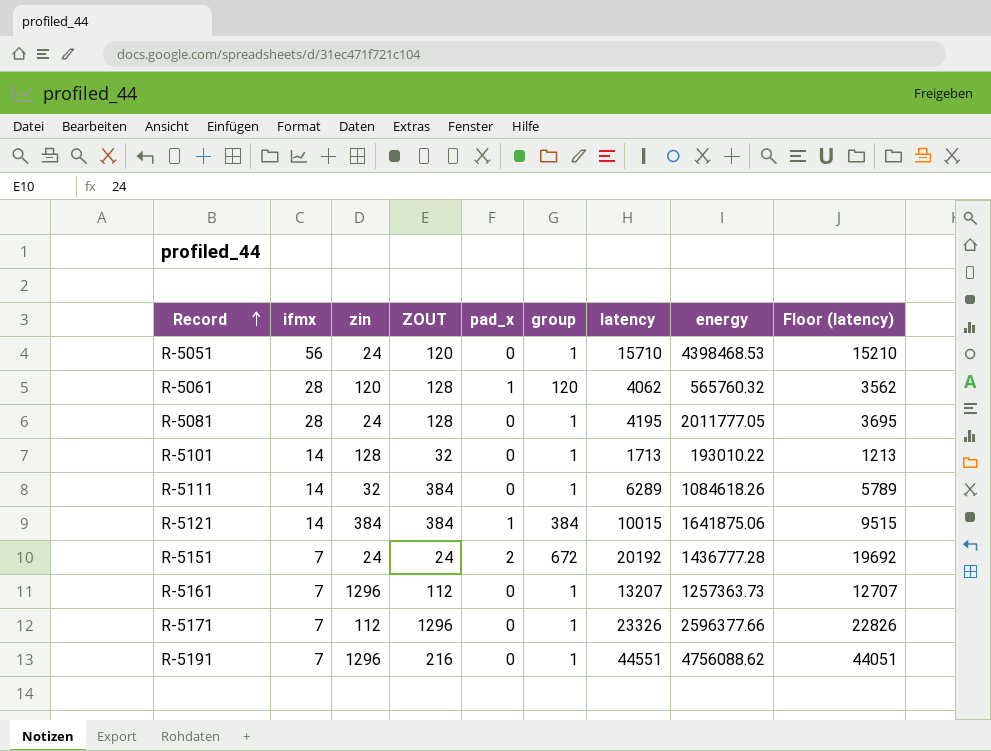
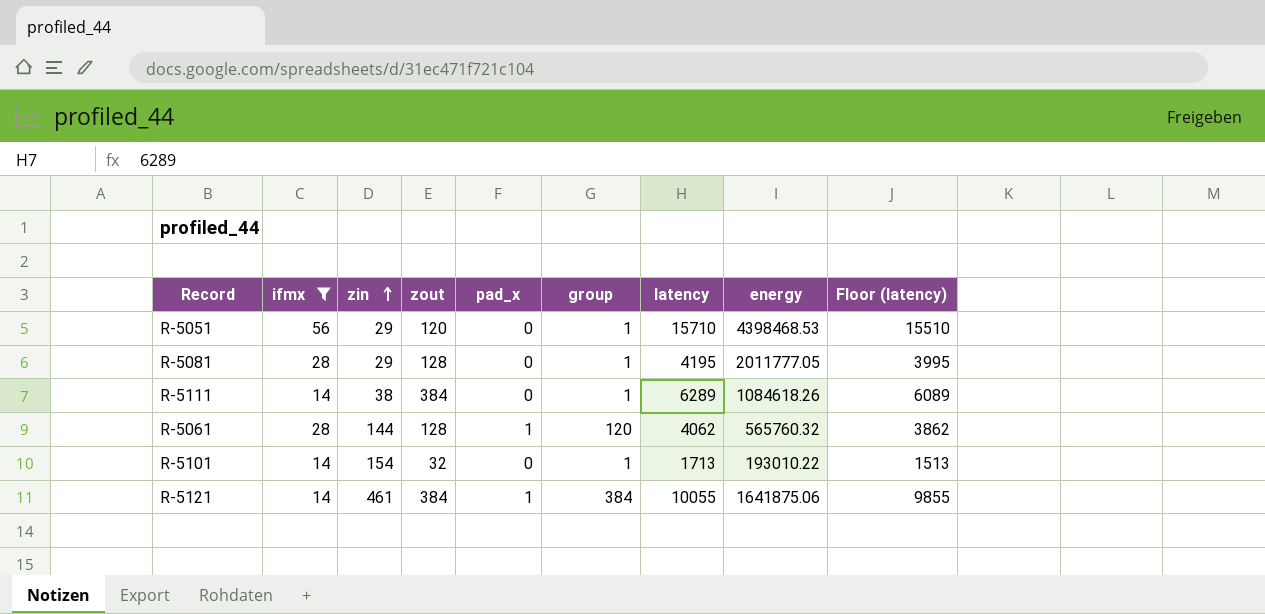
filter: none -> ifmx != 7
row order: Record ascending -> zin ascending
column name: ZOUT -> zout
column Floor (latency) | formula: [latency] - 500 -> [latency] - 200
R-5051 | zin: 24 -> 29
R-5081 | zin: 24 -> 29
R-5111 | zin: 32 -> 38
R-5061 | zin: 120 -> 144
R-5101 | zin: 128 -> 154
R-5121 | zin: 384 -> 461
R-5121 | latency: 10015 -> 10055

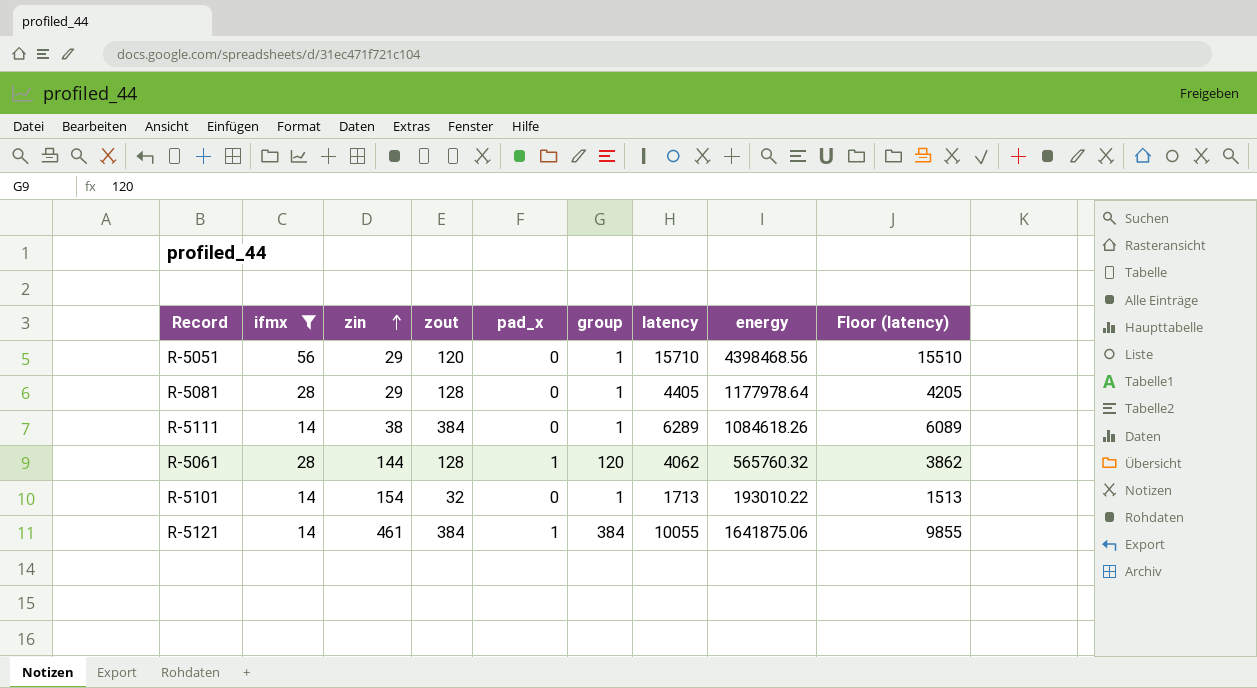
R-5051 | energy: 4398468.53 -> 4398468.56
R-5081 | latency: 4195 -> 4405
R-5081 | energy: 2011777.05 -> 1177978.64
R-5081 | Floor (latency): 3995 -> 4205

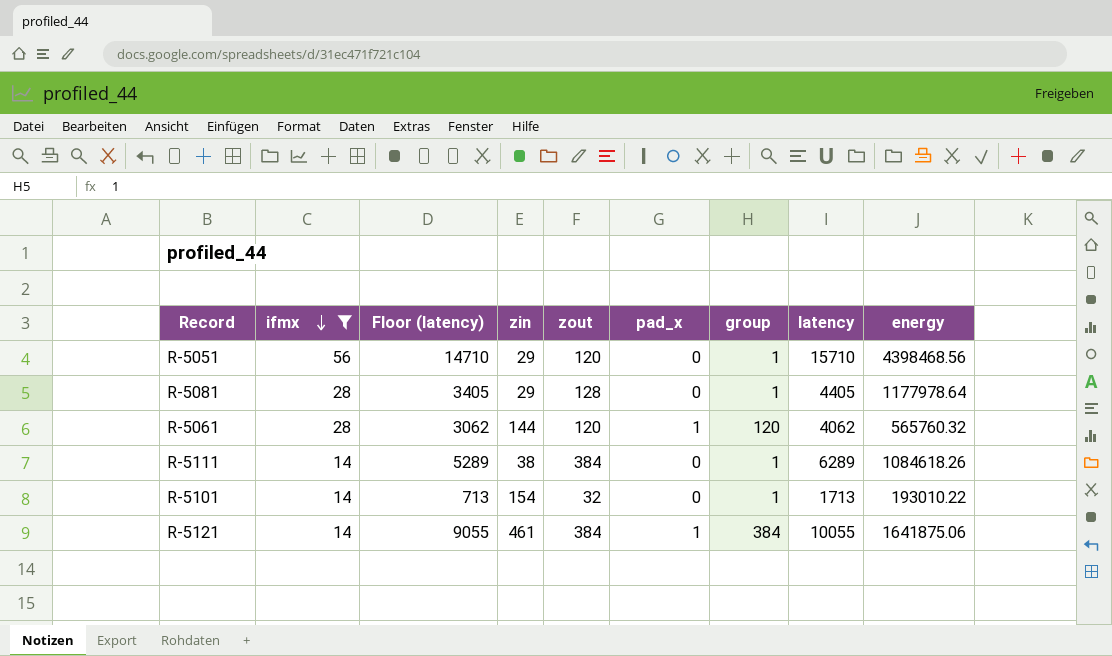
row order: zin ascending -> ifmx descending
column Floor (latency) | formula: [latency] - 200 -> [latency] - 1000
column Floor (latency) | position: 9 -> 3
R-5061 | zout: 128 -> 120

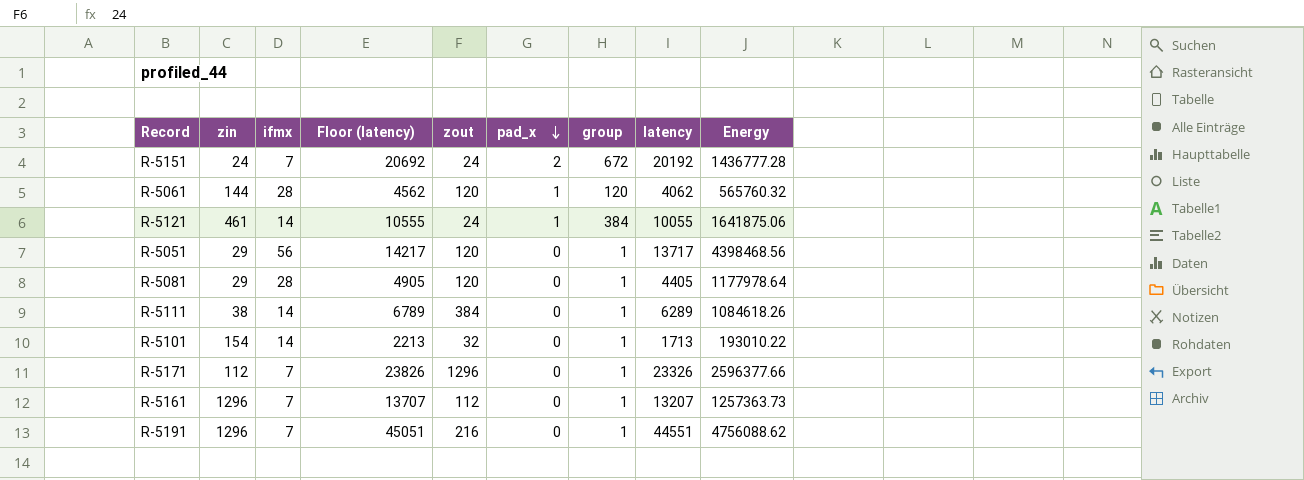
filter: ifmx != 7 -> none
row order: ifmx descending -> pad_x descending
column zin | position: 4 -> 2
column Floor (latency) | formula: [latency] - 1000 -> [latency] + 500
column name: energy -> Energy
R-5121 | zout: 384 -> 24
R-5051 | latency: 15710 -> 13717
R-5081 | zout: 128 -> 120

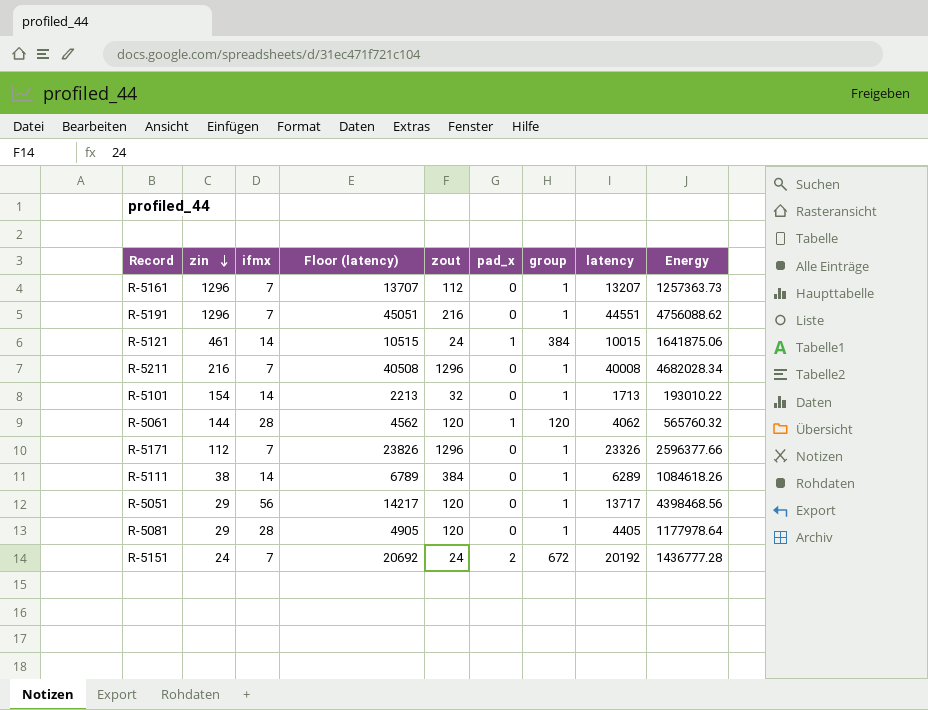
row order: pad_x descending -> zin descending
R-5121 | Floor (latency): 10555 -> 10515
R-5121 | latency: 10055 -> 10015
row R-5211: none -> 216 | 7 | 40508 | 1296 | 0 | 1 | 40008 | 4682028.34

